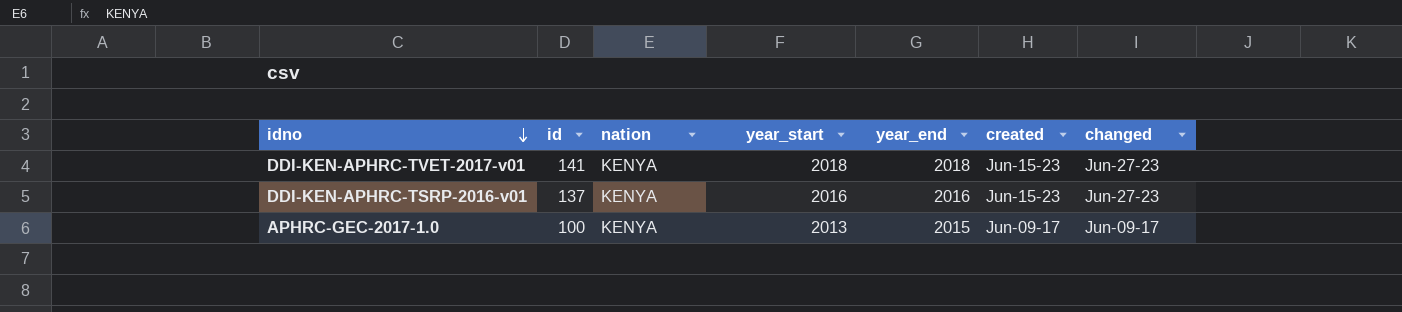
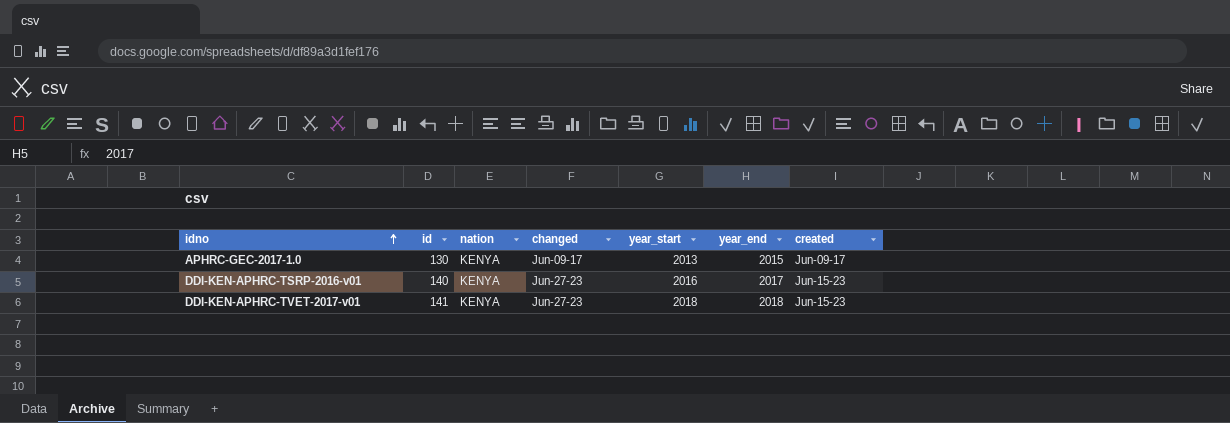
row order: idno descending -> idno ascending
column changed | position: 7 -> 4
APHRC-GEC-2017-1.0 | id: 100 -> 130
DDI-KEN-APHRC-TSRP-2016-v01 | id: 137 -> 140
DDI-KEN-APHRC-TSRP-2016-v01 | year_end: 2016 -> 2017

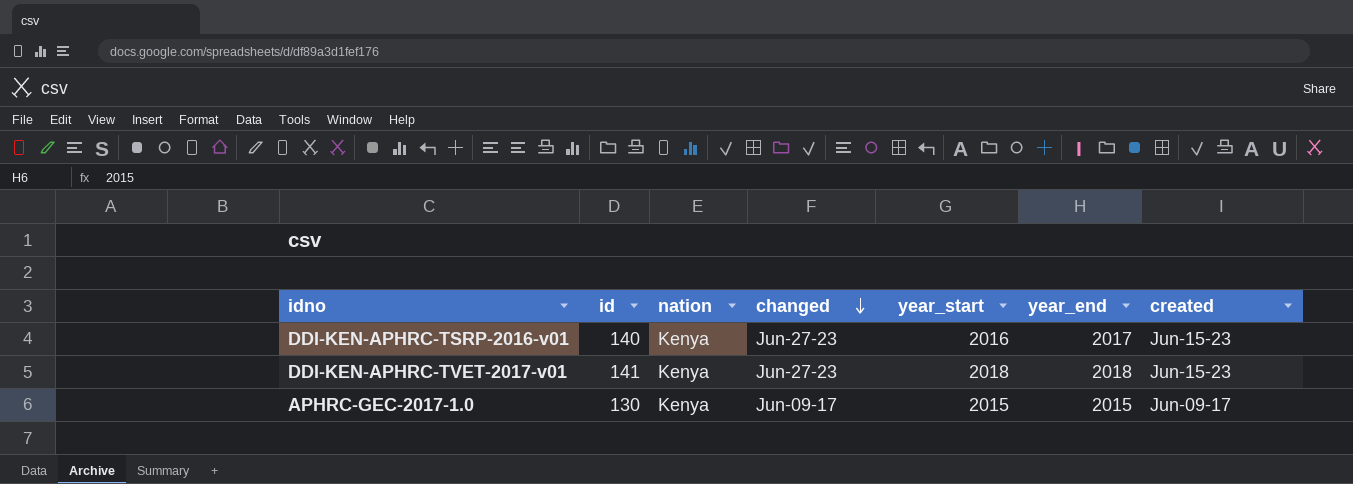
row order: idno ascending -> changed descending
DDI-KEN-APHRC-TSRP-2016-v01 | nation: KENYA -> Kenya
DDI-KEN-APHRC-TVET-2017-v01 | nation: KENYA -> Kenya
APHRC-GEC-2017-1.0 | nation: KENYA -> Kenya
APHRC-GEC-2017-1.0 | year_start: 2013 -> 2015

